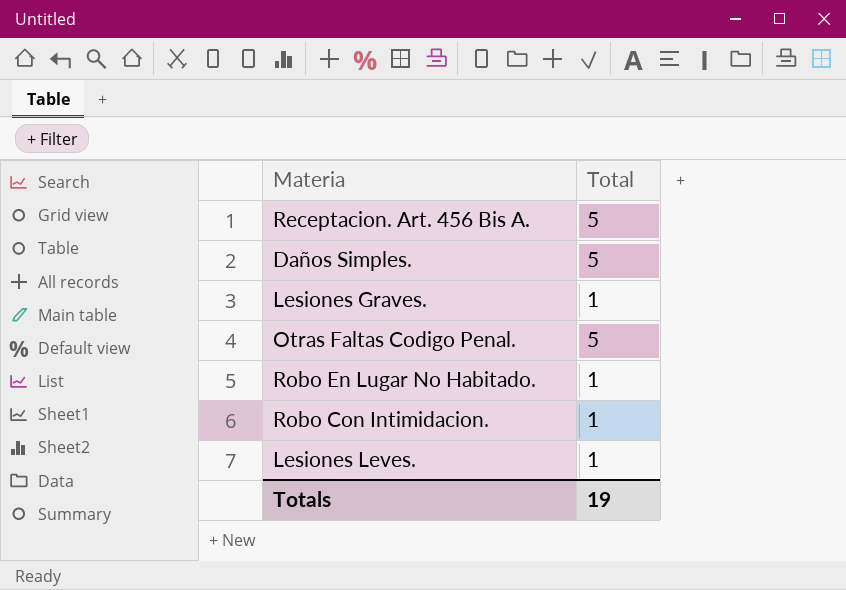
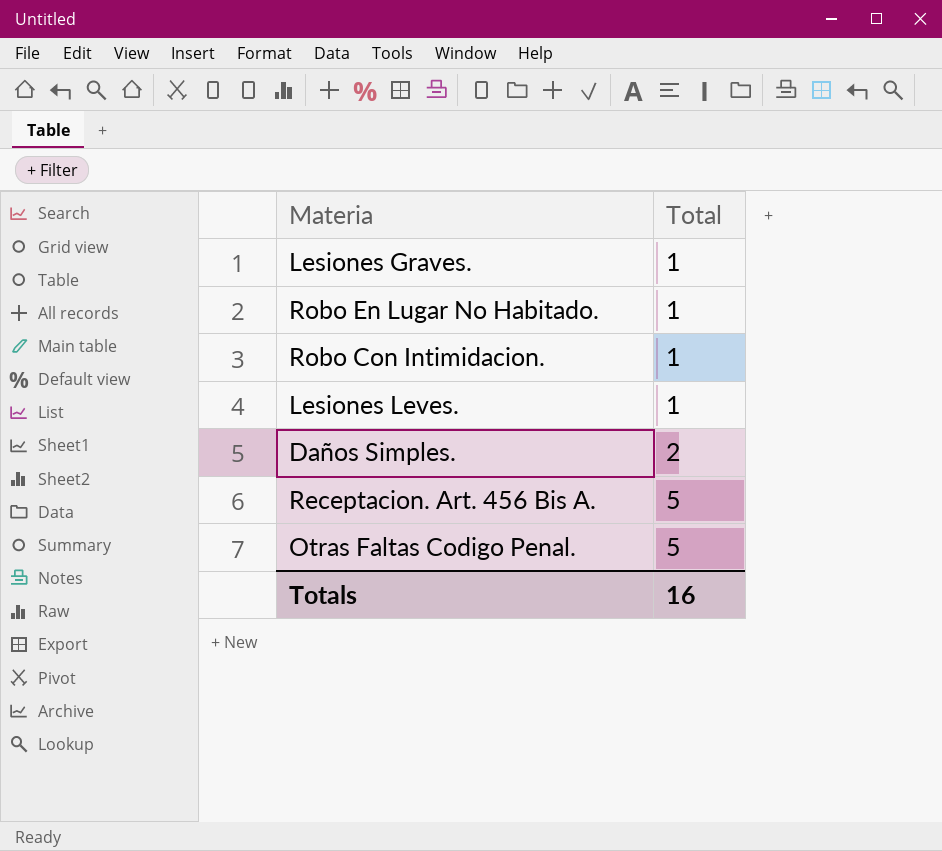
row order: none -> Total ascending
Daños Simples. | Total: 5 -> 2
Totals | Total: 19 -> 16

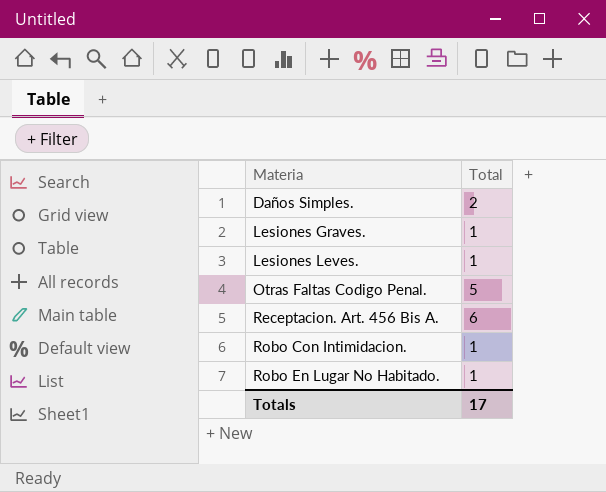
row order: Total ascending -> Materia ascending
Receptacion. Art. 456 Bis A. | Total: 5 -> 6
Totals | Total: 16 -> 17

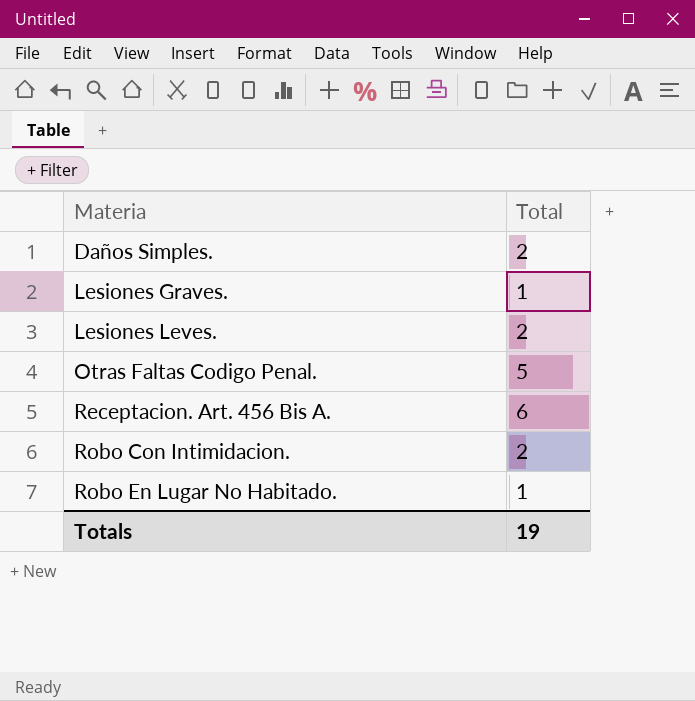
Lesiones Leves. | Total: 1 -> 2
Robo Con Intimidacion. | Total: 1 -> 2
Totals | Total: 17 -> 19

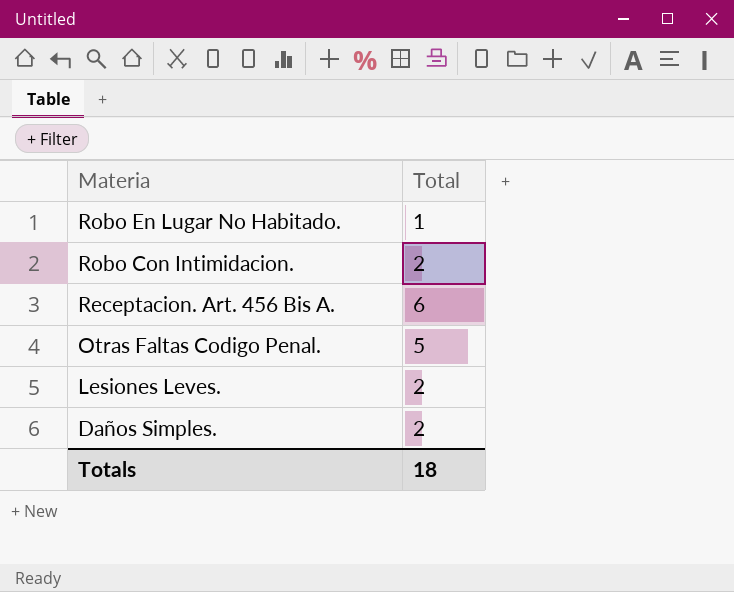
row order: Materia ascending -> Materia descending
row Lesiones Graves.: 1 -> none
Totals | Total: 19 -> 18

